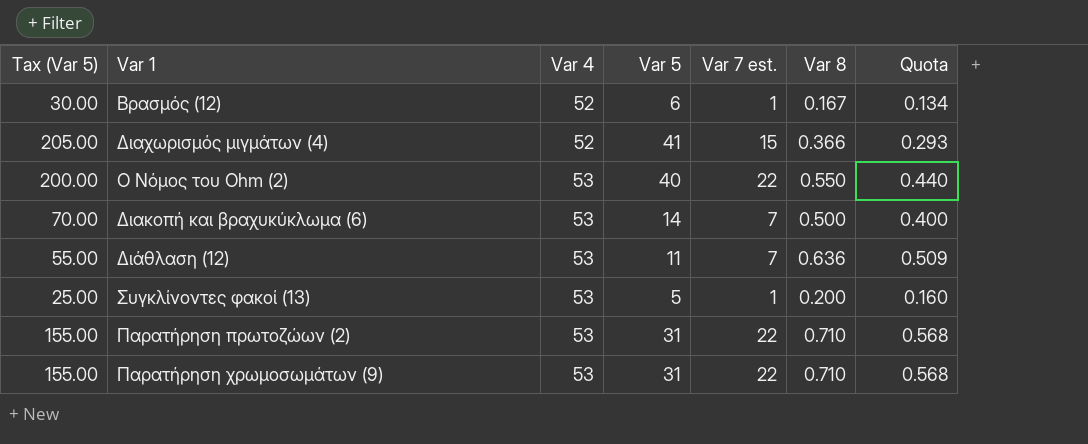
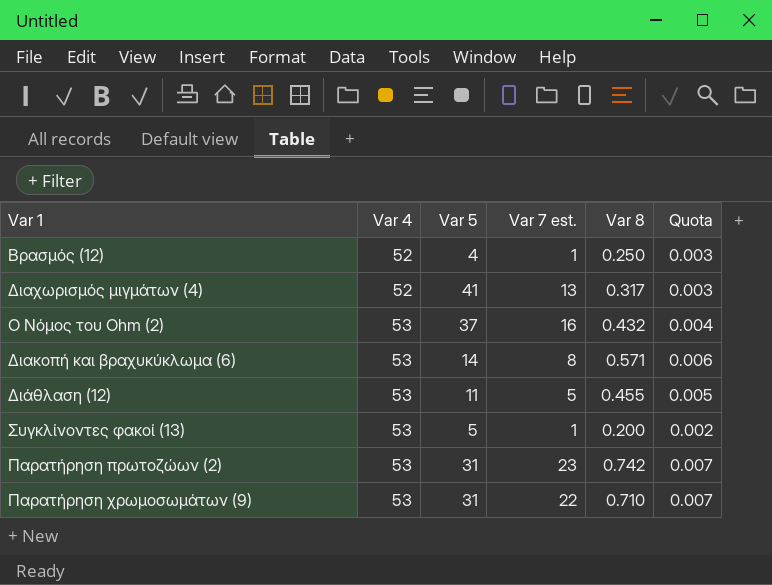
column Tax (Var 5) | formula: [Var 5] * 5 -> none
column Quota | formula: [Var 8] * 0.8 -> [Var 8] * 0.01
Βρασμός (12) | Var 5: 6 -> 4
Βρασμός (12) | Var 8: 0.167 -> 0.250
Διαχωρισμός μιγμάτων (4) | Var 7 est.: 15 -> 13
Διαχωρισμός μιγμάτων (4) | Var 8: 0.366 -> 0.317
Ο Νόμος του Ohm (2) | Var 5: 40 -> 37
Ο Νόμος του Ohm (2) | Var 7 est.: 22 -> 16
Ο Νόμος του Ohm (2) | Var 8: 0.550 -> 0.432
Διακοπή και βραχυκύκλωμα (6) | Var 7 est.: 7 -> 8
Διακοπή και βραχυκύκλωμα (6) | Var 8: 0.500 -> 0.571
Διάθλαση (12) | Var 7 est.: 7 -> 5
Διάθλαση (12) | Var 8: 0.636 -> 0.455
Παρατήρηση πρωτοζώων (2) | Var 7 est.: 22 -> 23
Παρατήρηση πρωτοζώων (2) | Var 8: 0.710 -> 0.742

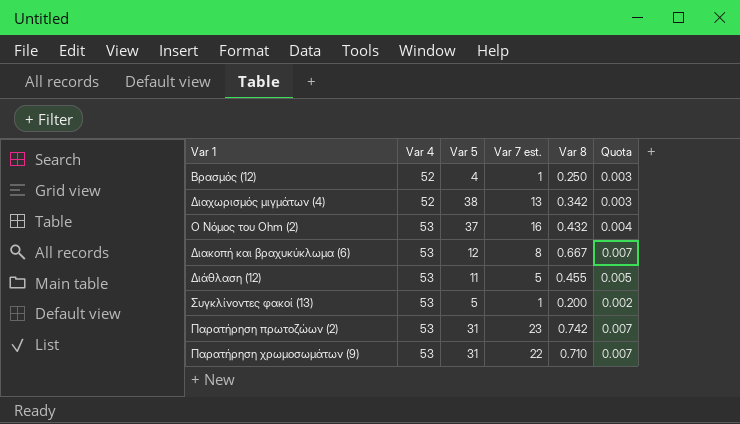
Διαχωρισμός μιγμάτων (4) | Var 5: 41 -> 38
Διαχωρισμός μιγμάτων (4) | Var 8: 0.317 -> 0.342
Διακοπή και βραχυκύκλωμα (6) | Var 5: 14 -> 12
Διακοπή και βραχυκύκλωμα (6) | Var 8: 0.571 -> 0.667
Διακοπή και βραχυκύκλωμα (6) | Quota: 0.006 -> 0.007

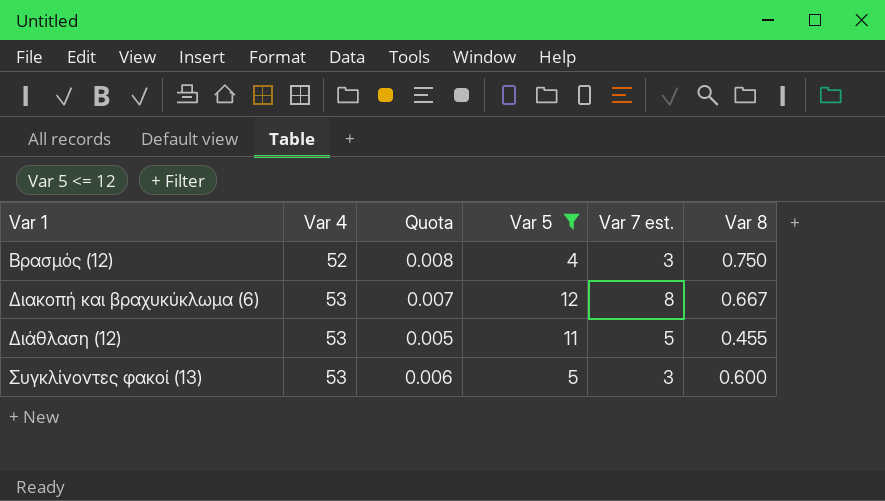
filter: none -> Var 5 <= 12
column Quota | position: 6 -> 3
Βρασμός (12) | Quota: 0.003 -> 0.008
Βρασμός (12) | Var 7 est.: 1 -> 3
Βρασμός (12) | Var 8: 0.250 -> 0.750
Συγκλίνοντες φακοί (13) | Quota: 0.002 -> 0.006
Συγκλίνοντες φακοί (13) | Var 7 est.: 1 -> 3
Συγκλίνοντες φακοί (13) | Var 8: 0.200 -> 0.600

